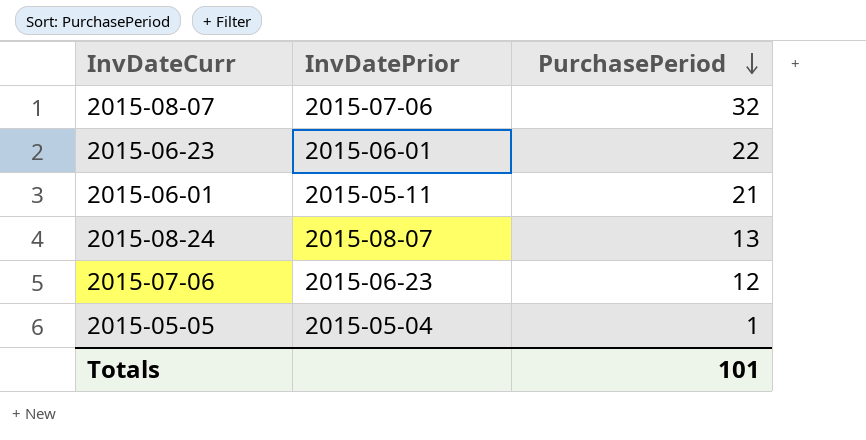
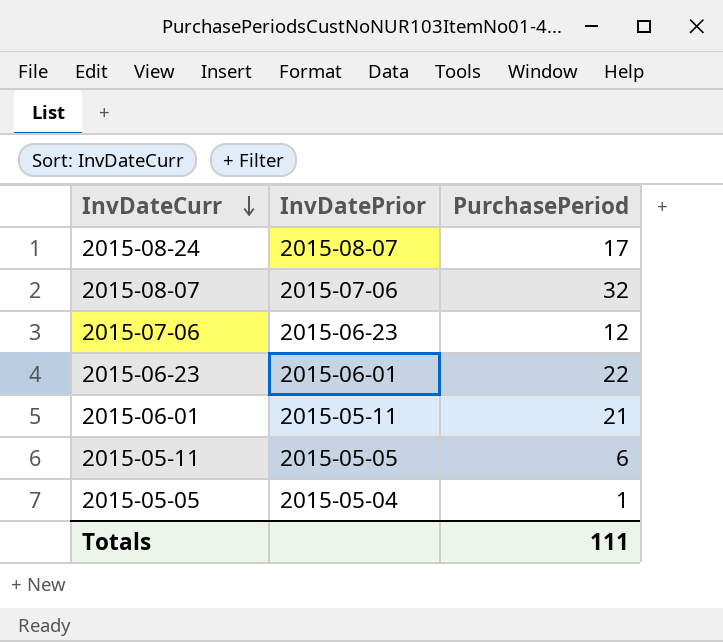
row order: PurchasePeriod descending -> InvDateCurr descending
2015-08-24 | PurchasePeriod: 13 -> 17
row 2015-05-11: none -> 2015-05-05 | 6
Totals | PurchasePeriod: 101 -> 111

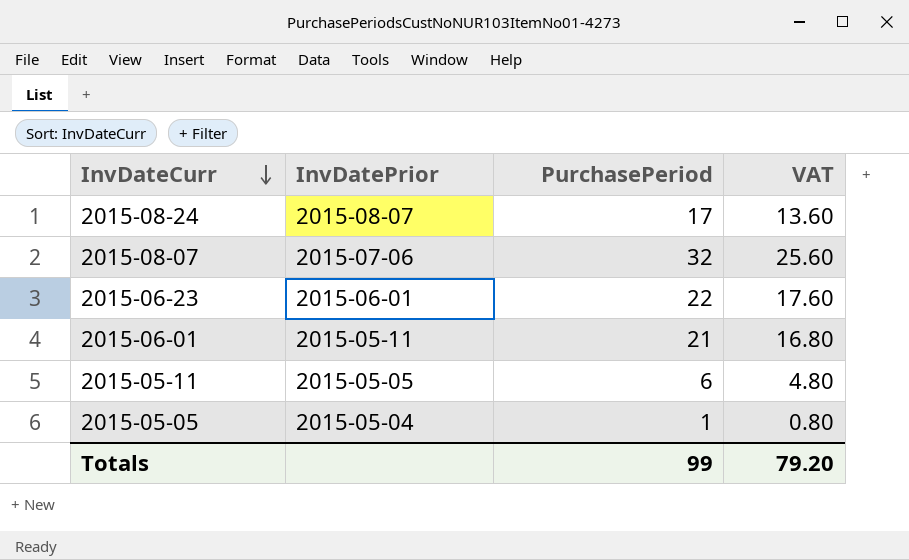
column VAT | formula: none -> [PurchasePeriod] * 0.8
row 2015-07-06: 2015-06-23 | 12 -> none
Totals | PurchasePeriod: 111 -> 99

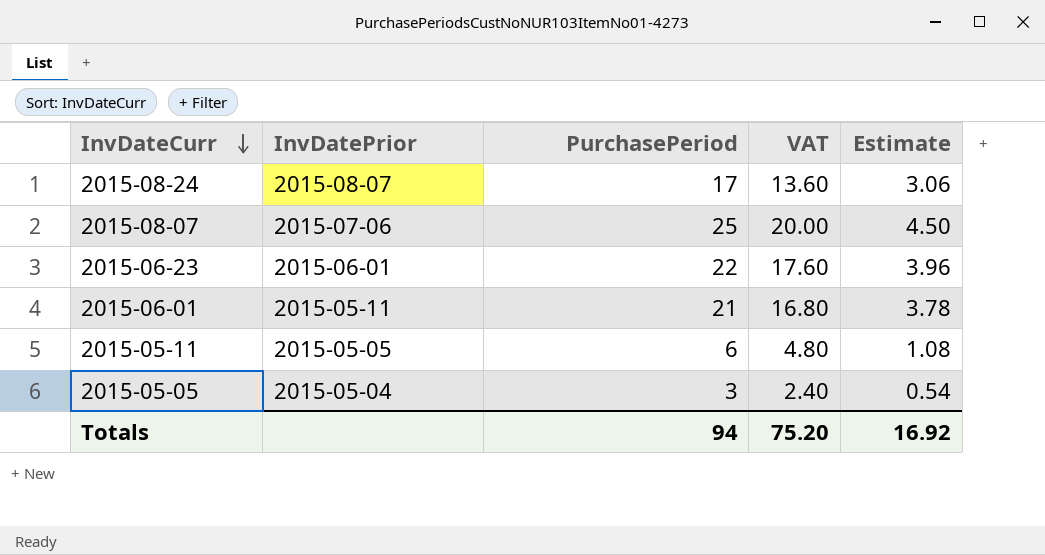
column Estimate | formula: none -> [PurchasePeriod] * 0.18
2015-08-07 | PurchasePeriod: 32 -> 25
2015-08-07 | VAT: 25.60 -> 20.00
2015-05-05 | PurchasePeriod: 1 -> 3
2015-05-05 | VAT: 0.80 -> 2.40
Totals | PurchasePeriod: 99 -> 94
Totals | VAT: 79.20 -> 75.20

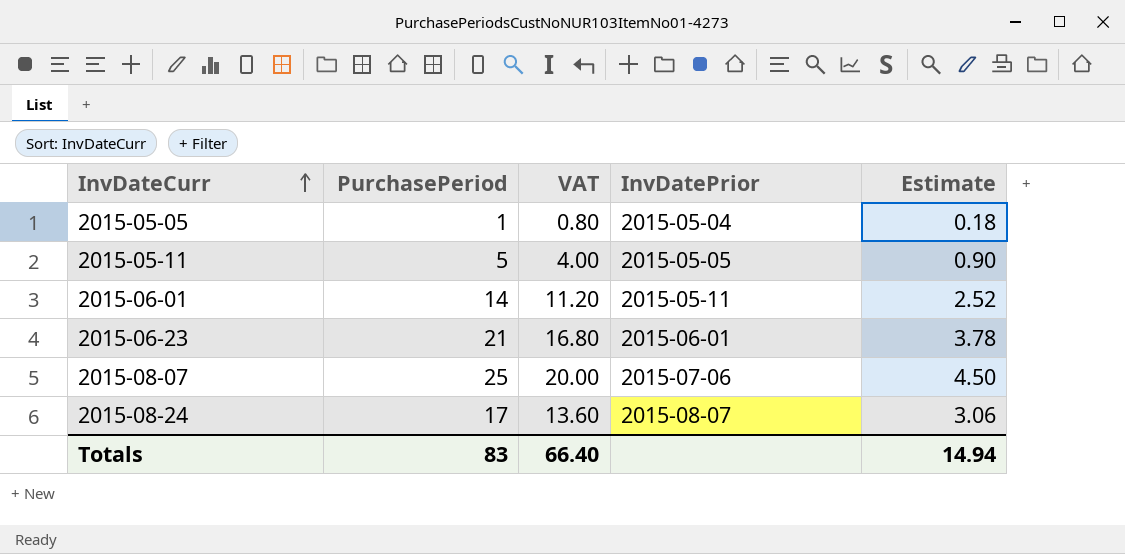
row order: InvDateCurr descending -> InvDateCurr ascending
column InvDatePrior | position: 2 -> 4
2015-05-05 | PurchasePeriod: 3 -> 1
2015-05-05 | VAT: 2.40 -> 0.80
2015-05-05 | Estimate: 0.54 -> 0.18
2015-05-11 | PurchasePeriod: 6 -> 5
2015-05-11 | VAT: 4.80 -> 4.00
2015-05-11 | Estimate: 1.08 -> 0.90
2015-06-01 | PurchasePeriod: 21 -> 14
2015-06-01 | VAT: 16.80 -> 11.20
2015-06-01 | Estimate: 3.78 -> 2.52
2015-06-23 | PurchasePeriod: 22 -> 21
2015-06-23 | VAT: 17.60 -> 16.80
2015-06-23 | Estimate: 3.96 -> 3.78
Totals | PurchasePeriod: 94 -> 83
Totals | VAT: 75.20 -> 66.40
Totals | Estimate: 16.92 -> 14.94

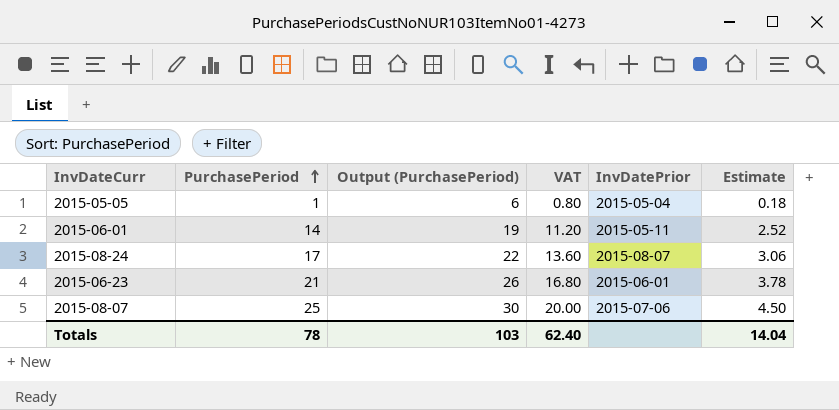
row order: InvDateCurr ascending -> PurchasePeriod ascending
column Output (PurchasePeriod) | formula: none -> [PurchasePeriod] + 5
row 2015-05-11: 5 | 4.00 | 2015-05-05 | 0.90 -> none
Totals | PurchasePeriod: 83 -> 78
Totals | VAT: 66.40 -> 62.40
Totals | Estimate: 14.94 -> 14.04

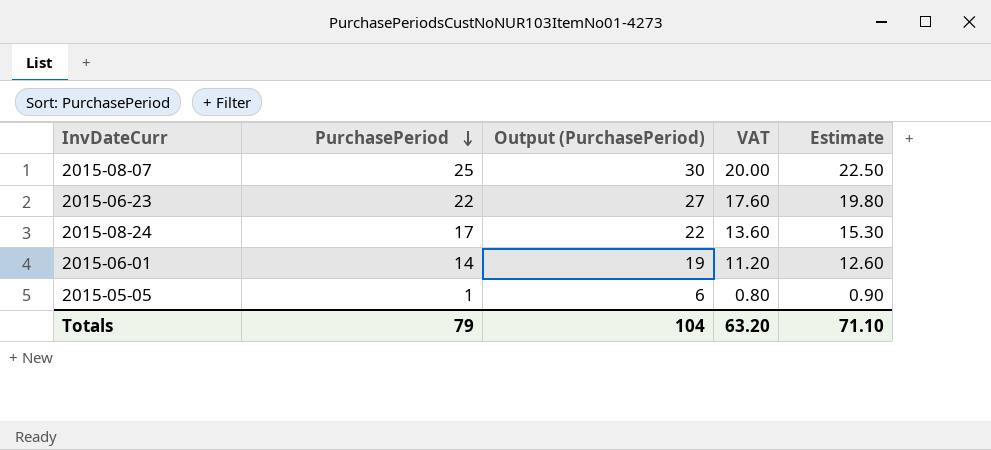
row order: PurchasePeriod ascending -> PurchasePeriod descending
column InvDatePrior | position: 5 -> none
column Estimate | formula: [PurchasePeriod] * 0.18 -> [PurchasePeriod] * 0.9
2015-06-23 | PurchasePeriod: 21 -> 22
2015-06-23 | Output (PurchasePeriod): 26 -> 27
2015-06-23 | VAT: 16.80 -> 17.60
Totals | PurchasePeriod: 78 -> 79
Totals | Output (PurchasePeriod): 103 -> 104
Totals | VAT: 62.40 -> 63.20
Totals | Estimate: 14.04 -> 71.10

